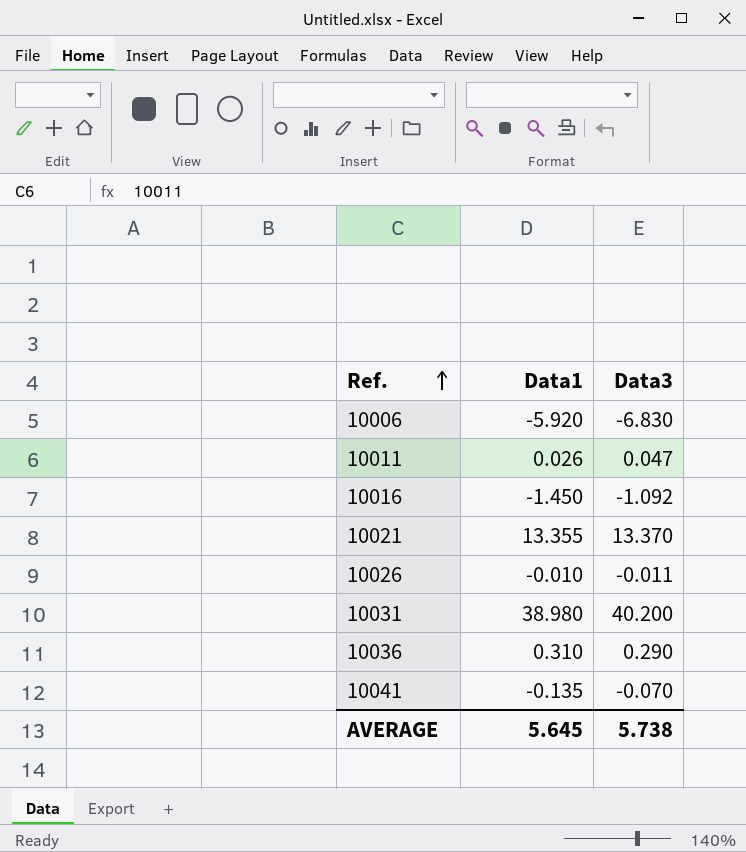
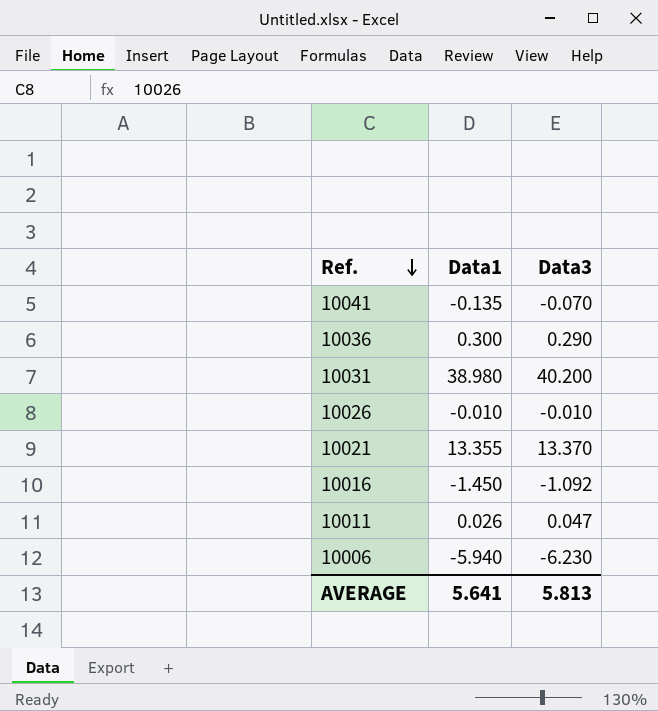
row order: Ref. ascending -> Ref. descending
10036 | Data1: 0.310 -> 0.300
10026 | Data3: -0.011 -> -0.010
10006 | Data1: -5.920 -> -5.940
10006 | Data3: -6.830 -> -6.230
AVERAGE | Data1: 5.645 -> 5.641
AVERAGE | Data3: 5.738 -> 5.813

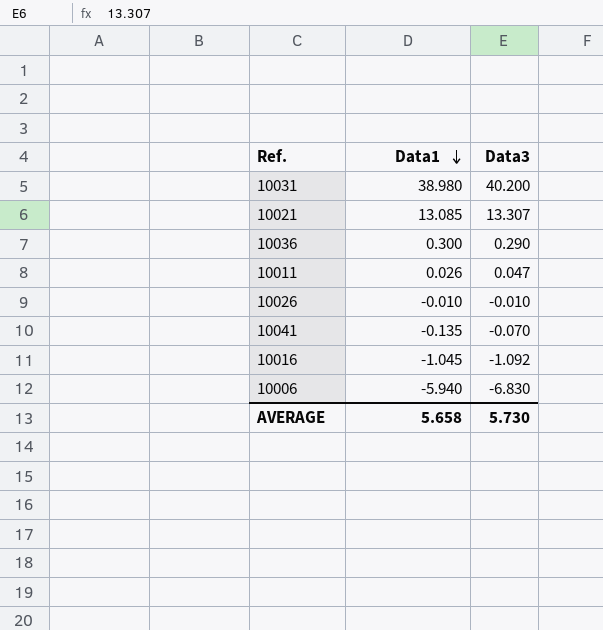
row order: Ref. descending -> Data1 descending
10021 | Data1: 13.355 -> 13.085
10021 | Data3: 13.370 -> 13.307
10016 | Data1: -1.450 -> -1.045
10006 | Data3: -6.230 -> -6.830
AVERAGE | Data1: 5.641 -> 5.658
AVERAGE | Data3: 5.813 -> 5.730

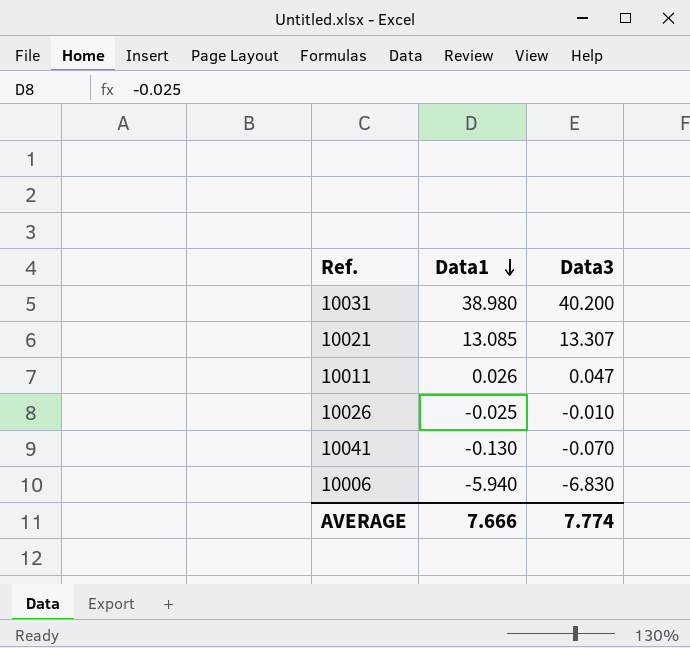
row 10036: 0.300 | 0.290 -> none
row 10016: -1.045 | -1.092 -> none
10026 | Data1: -0.010 -> -0.025
10041 | Data1: -0.135 -> -0.130
AVERAGE | Data1: 5.658 -> 7.666
AVERAGE | Data3: 5.730 -> 7.774

